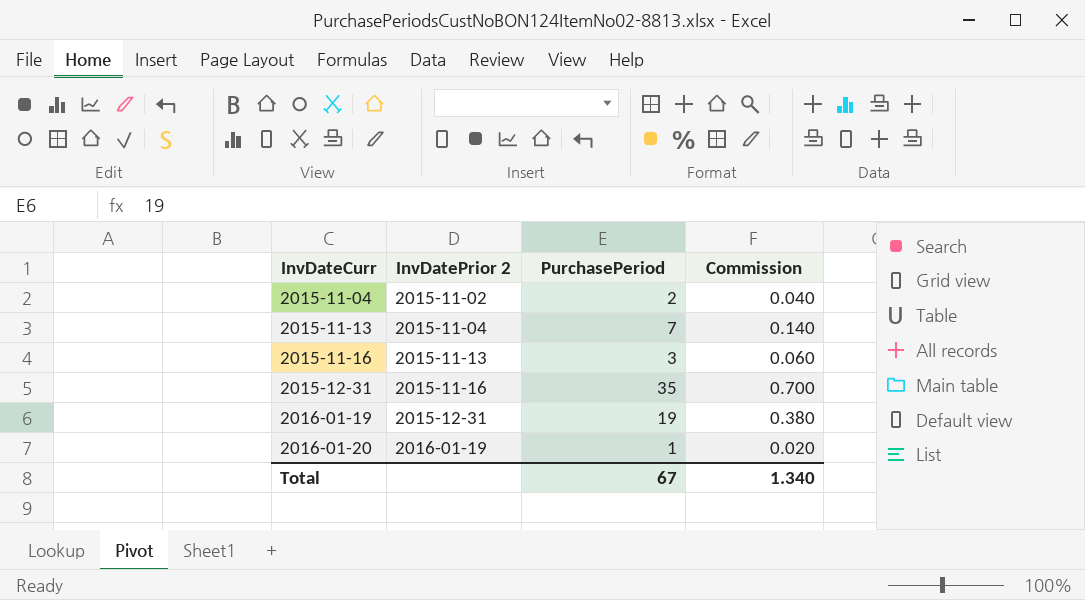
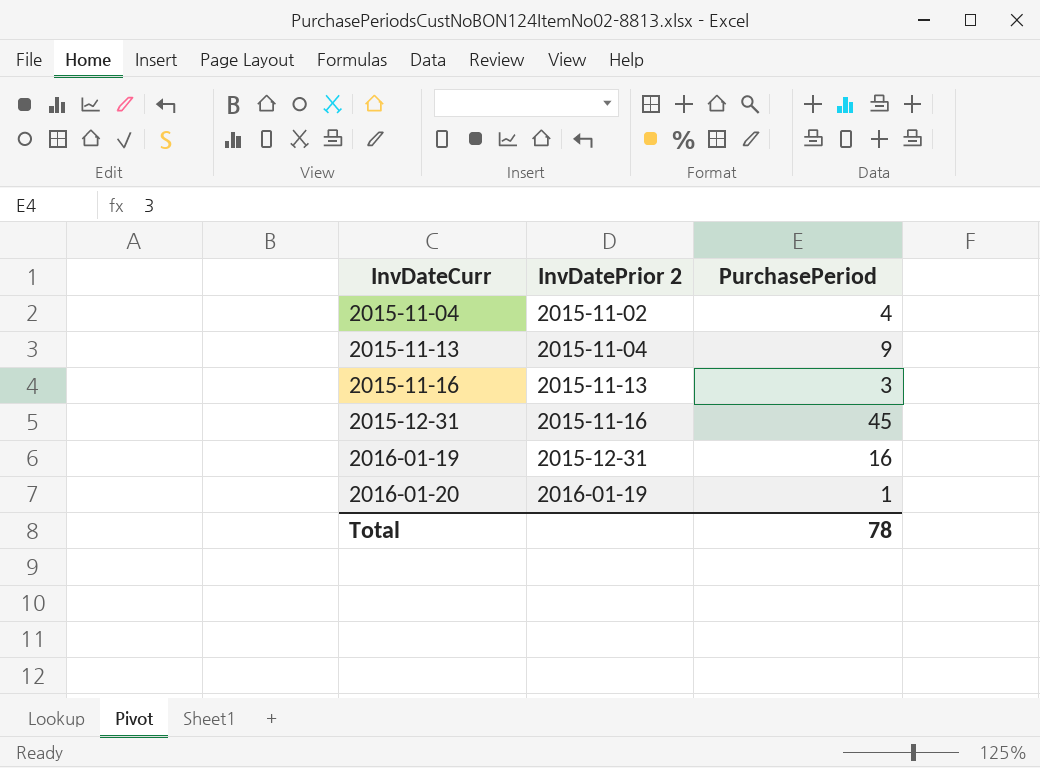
column Commission | formula: [PurchasePeriod] * 0.02 -> none
2015-11-04 | PurchasePeriod: 2 -> 4
2015-11-13 | PurchasePeriod: 7 -> 9
2015-12-31 | PurchasePeriod: 35 -> 45
2016-01-19 | PurchasePeriod: 19 -> 16
Total | PurchasePeriod: 67 -> 78

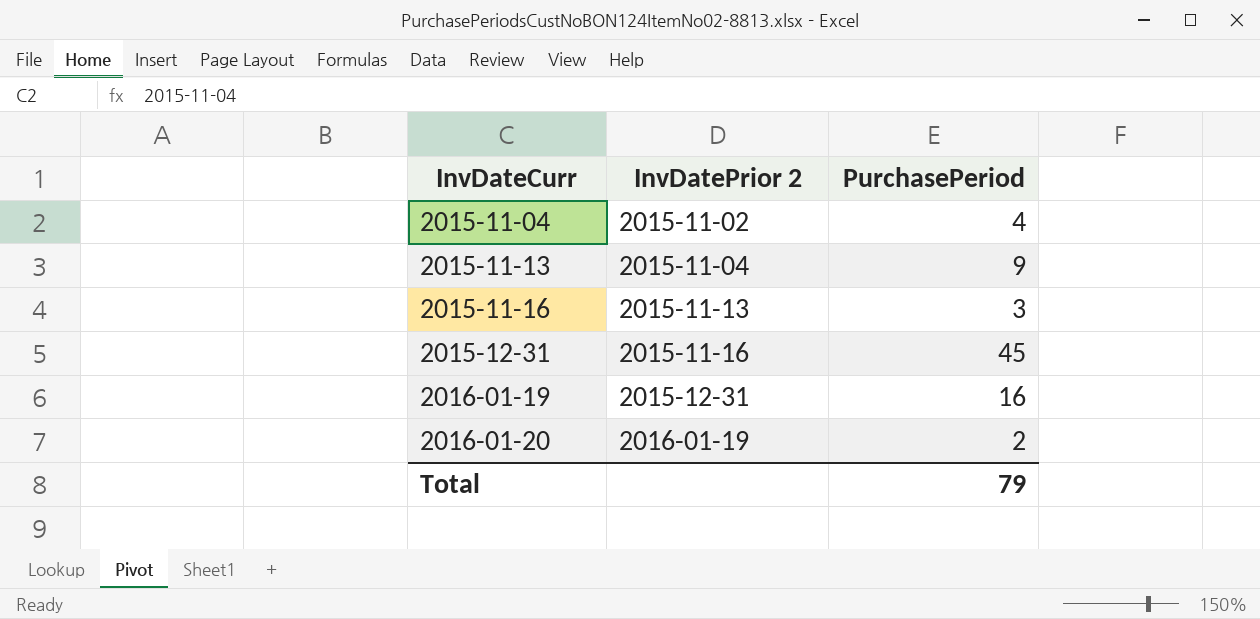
2016-01-20 | PurchasePeriod: 1 -> 2
Total | PurchasePeriod: 78 -> 79

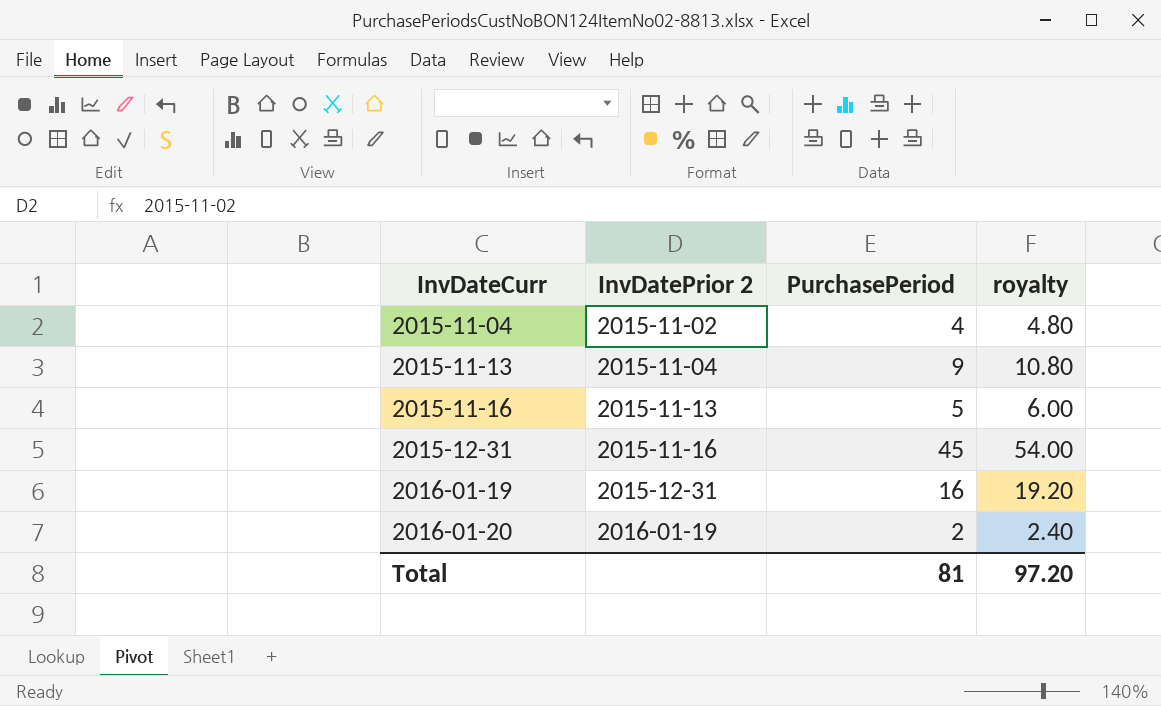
column royalty | formula: none -> [PurchasePeriod] * 1.2
2015-11-16 | PurchasePeriod: 3 -> 5
Total | PurchasePeriod: 79 -> 81

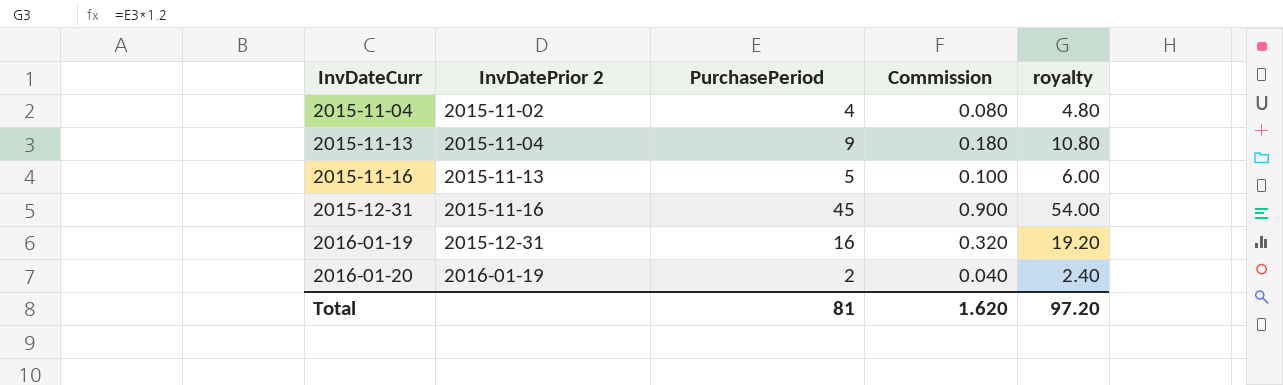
column Commission | formula: none -> [PurchasePeriod] * 0.02

